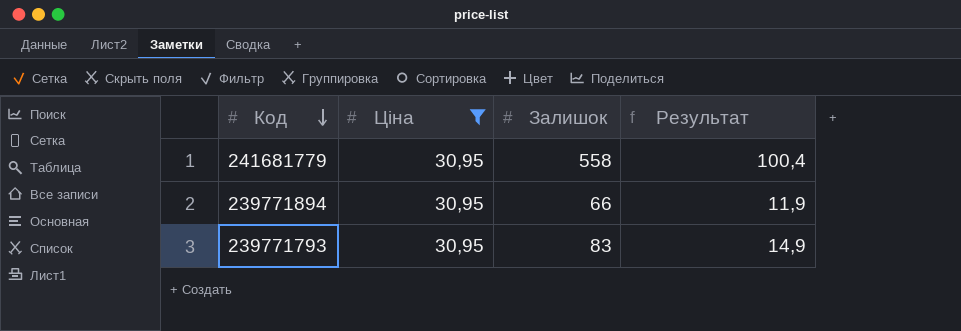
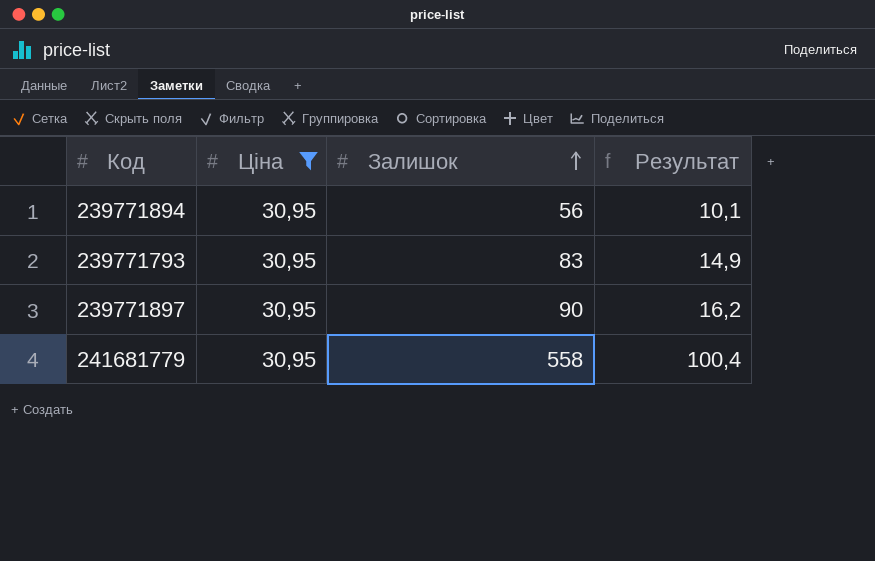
row order: Код descending -> Залишок ascending
239771894 | Залишок: 66 -> 56
239771894 | Результат: 11,9 -> 10,1
row 239771897: none -> 30,95 | 90 | 16,2

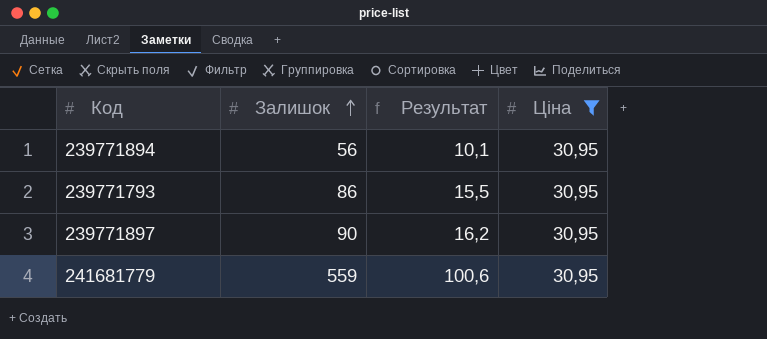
column Ціна | position: 2 -> 4
239771793 | Залишок: 83 -> 86
239771793 | Результат: 14,9 -> 15,5
241681779 | Залишок: 558 -> 559
241681779 | Результат: 100,4 -> 100,6

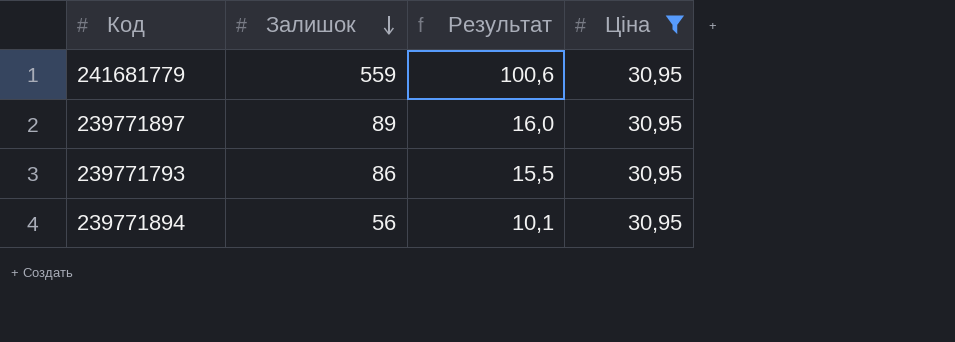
row order: Залишок ascending -> Залишок descending
239771897 | Залишок: 90 -> 89
239771897 | Результат: 16,2 -> 16,0

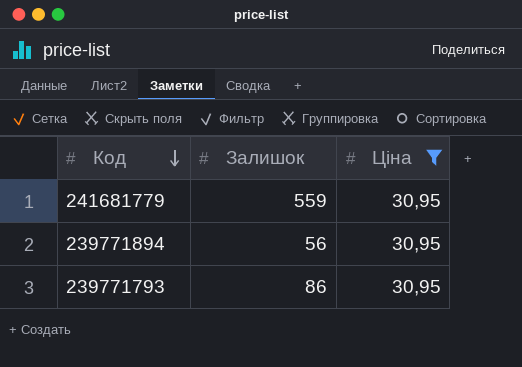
row order: Залишок descending -> Код descending
column Результат | formula: [Залишок] * 0,18 -> none
row 239771897: 89 | 16,0 | 30,95 -> none

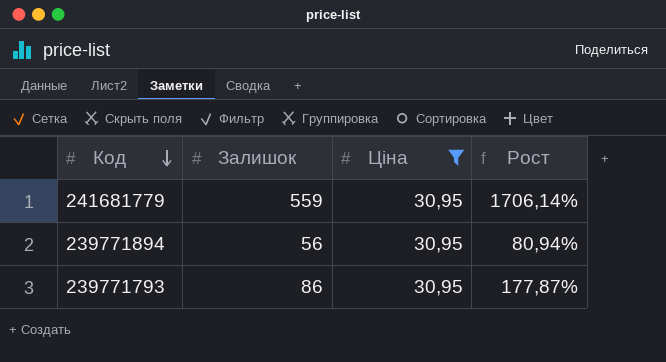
column Рост | formula: none -> ([Залишок] - [Ціна]) / [Ціна]

